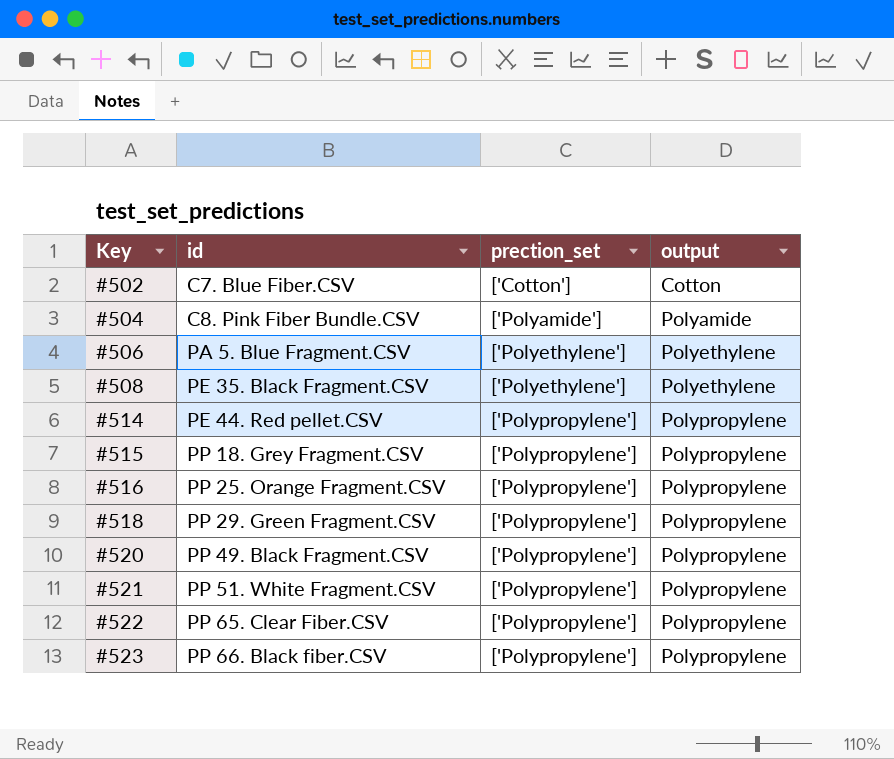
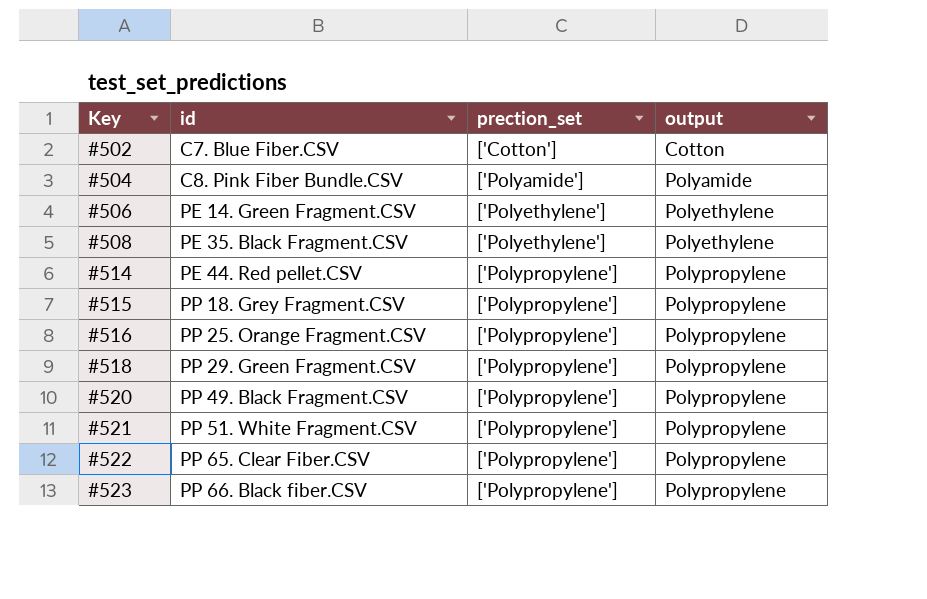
#506 | id: PA 5. Blue Fragment.CSV -> PE 14. Green Fragment.CSV

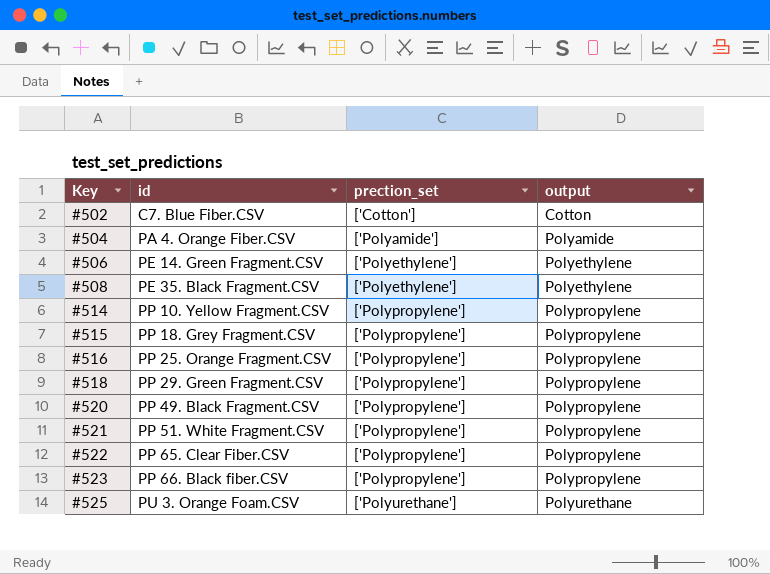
#504 | id: C8. Pink Fiber Bundle.CSV -> PA 4. Orange Fiber.CSV
#514 | id: PE 44. Red pellet.CSV -> PP 10. Yellow Fragment.CSV
row #525: none -> PU 3. Orange Foam.CSV | ['Polyurethane'] | Polyurethane

